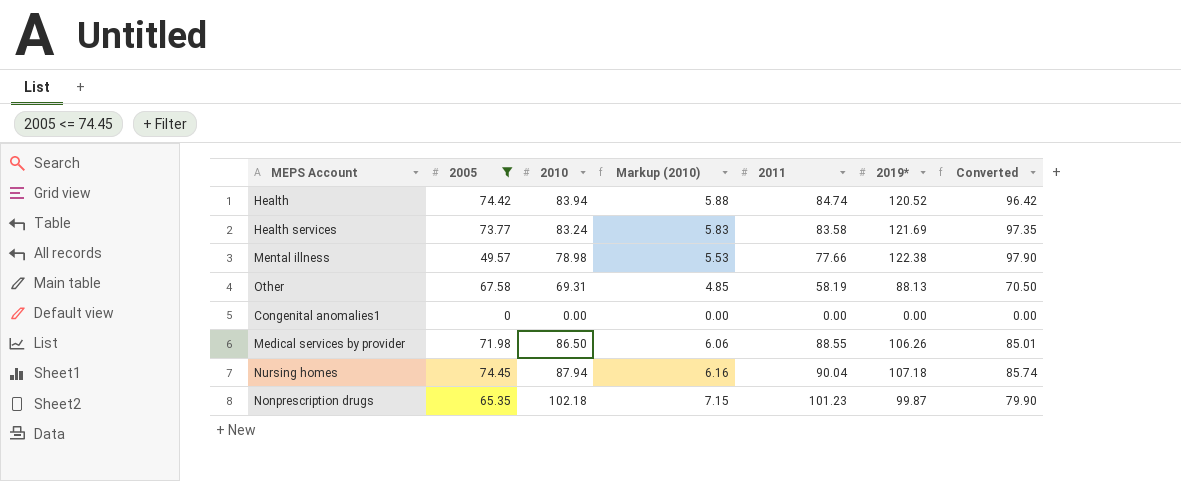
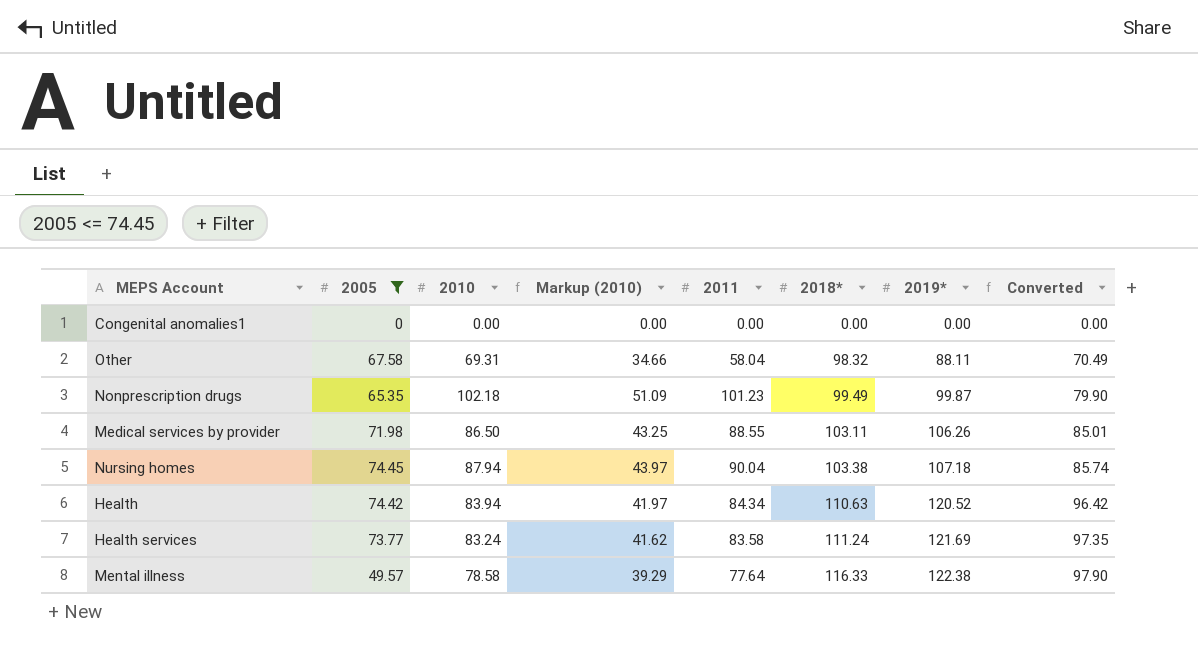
row order: none -> 2018* ascending
column Markup (2010) | formula: [2010] * 0.07 -> [2010] * 0.5
column 2018* | position: none -> 6
Other | 2011: 58.19 -> 58.04
Other | 2019*: 88.13 -> 88.11
Other | Converted: 70.50 -> 70.49
Health | 2011: 84.74 -> 84.34
Mental illness | 2010: 78.98 -> 78.58
Mental illness | 2011: 77.66 -> 77.64

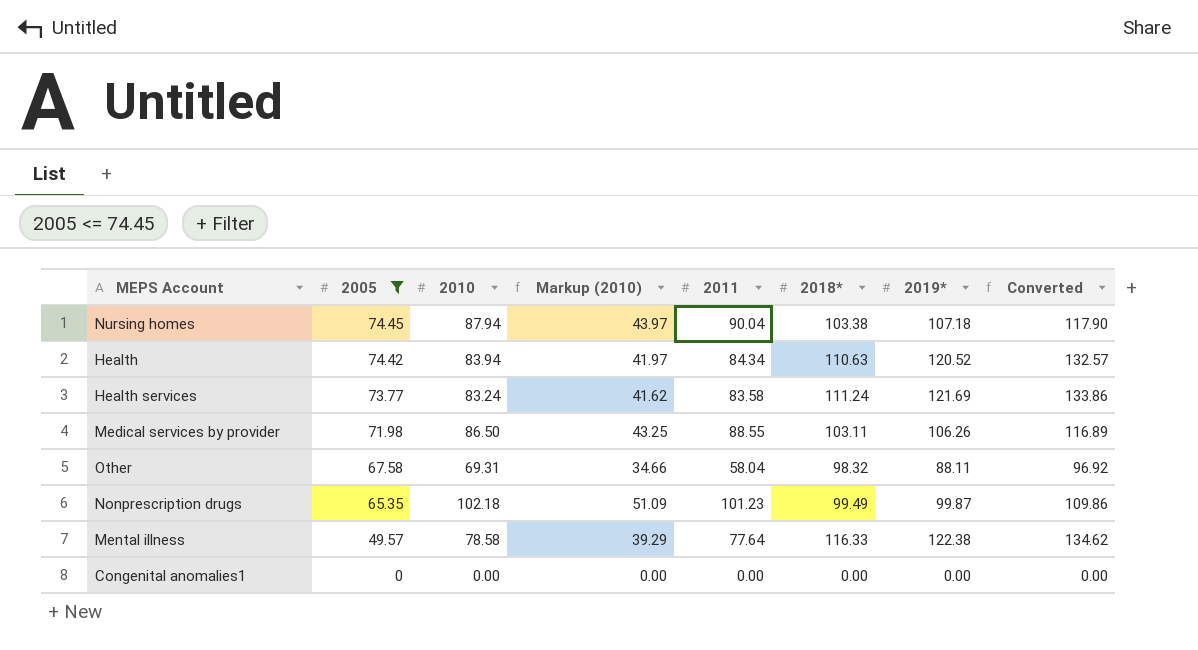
row order: 2018* ascending -> 2005 descending
column Converted | formula: [2019*] * 0.8 -> [2019*] * 1.1

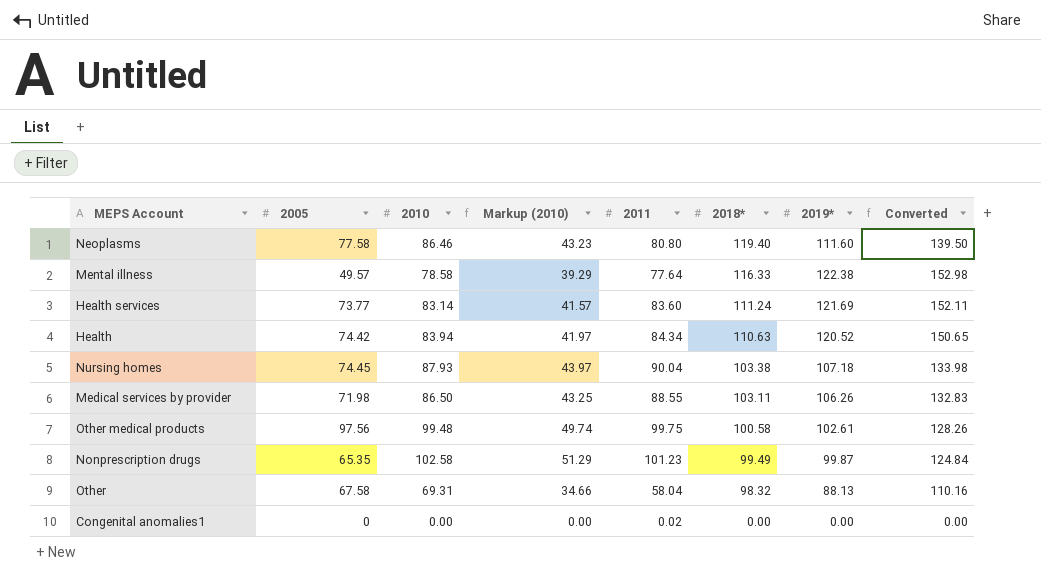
filter: 2005 <= 74.45 -> none
row order: 2005 descending -> 2018* descending
column Converted | formula: [2019*] * 1.1 -> [2019*] * 1.25
Health services | 2010: 83.24 -> 83.14
Health services | Markup (2010): 41.62 -> 41.57
Health services | 2011: 83.58 -> 83.60
Nursing homes | 2010: 87.94 -> 87.93
Nonprescription drugs | 2010: 102.18 -> 102.58
Nonprescription drugs | Markup (2010): 51.09 -> 51.29
Other | 2019*: 88.11 -> 88.13
Congenital anomalies1 | 2011: 0.00 -> 0.02

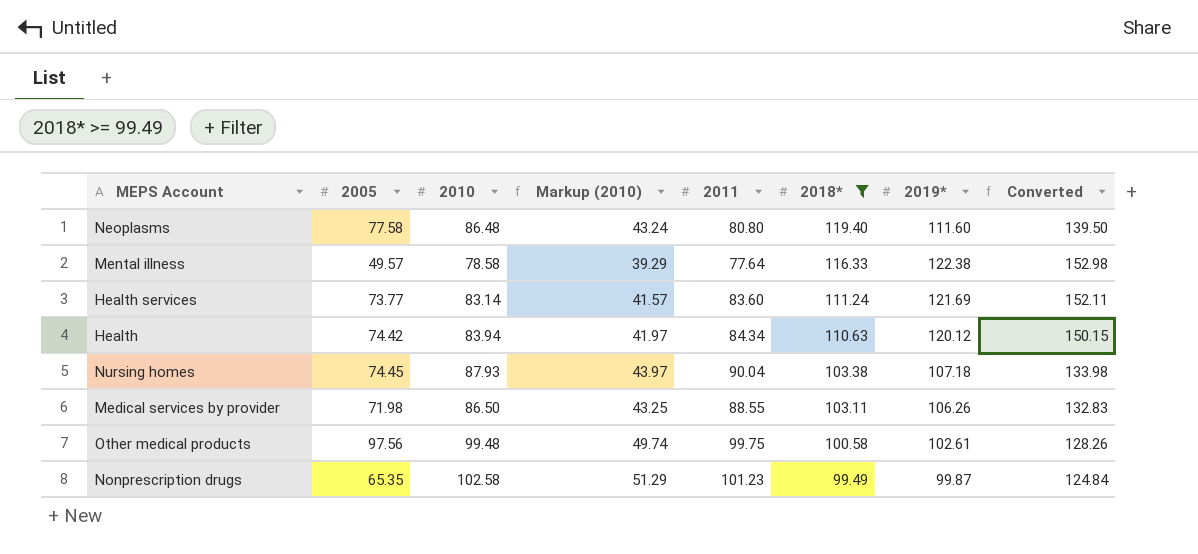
filter: none -> 2018* >= 99.49
Neoplasms | 2010: 86.46 -> 86.48
Neoplasms | Markup (2010): 43.23 -> 43.24
Health | 2019*: 120.52 -> 120.12
Health | Converted: 150.65 -> 150.15

